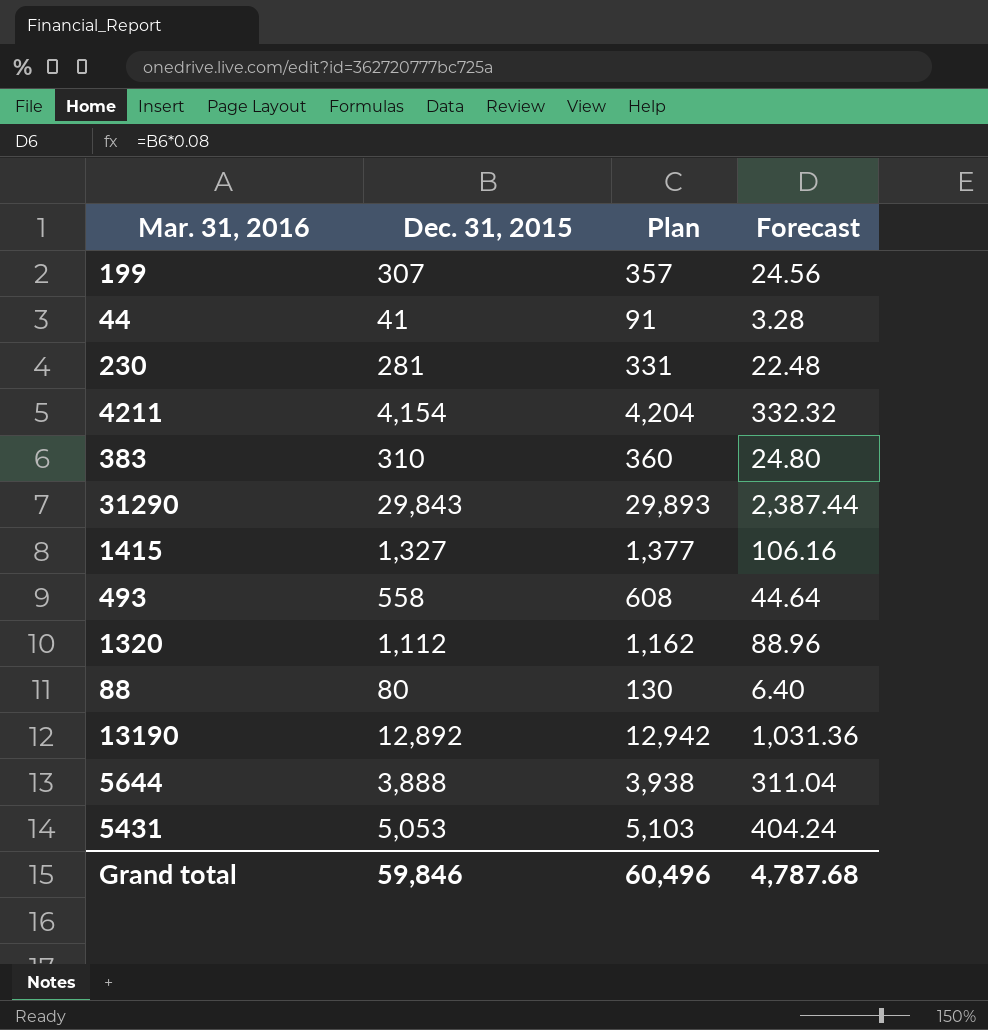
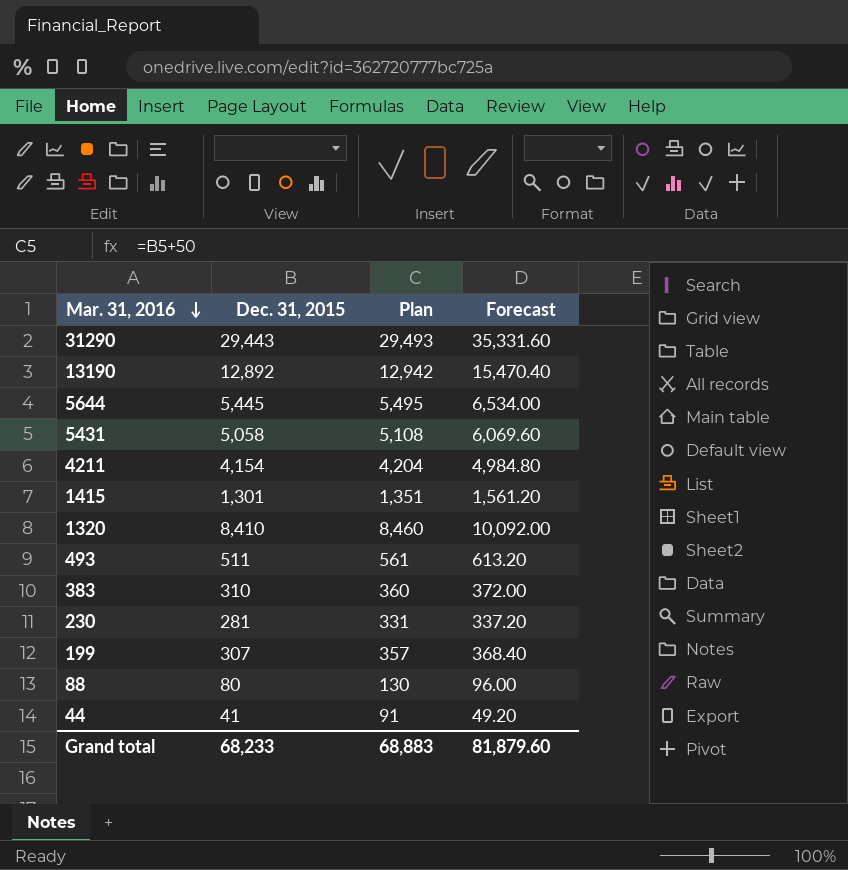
row order: none -> Mar. 31, 2016 descending
column Forecast | formula: [Dec. 31, 2015] * 0.08 -> [Dec. 31, 2015] * 1.2
31290 | Dec. 31, 2015: 29,843 -> 29,443
31290 | Plan: 29,893 -> 29,493
5644 | Dec. 31, 2015: 3,888 -> 5,445
5644 | Plan: 3,938 -> 5,495
5431 | Dec. 31, 2015: 5,053 -> 5,058
5431 | Plan: 5,103 -> 5,108
1415 | Dec. 31, 2015: 1,327 -> 1,301
1415 | Plan: 1,377 -> 1,351
1320 | Dec. 31, 2015: 1,112 -> 8,410
1320 | Plan: 1,162 -> 8,460
493 | Dec. 31, 2015: 558 -> 511
493 | Plan: 608 -> 561
Grand total | Dec. 31, 2015: 59,846 -> 68,233
Grand total | Plan: 60,496 -> 68,883
Grand total | Forecast: 4,787.68 -> 81,879.60

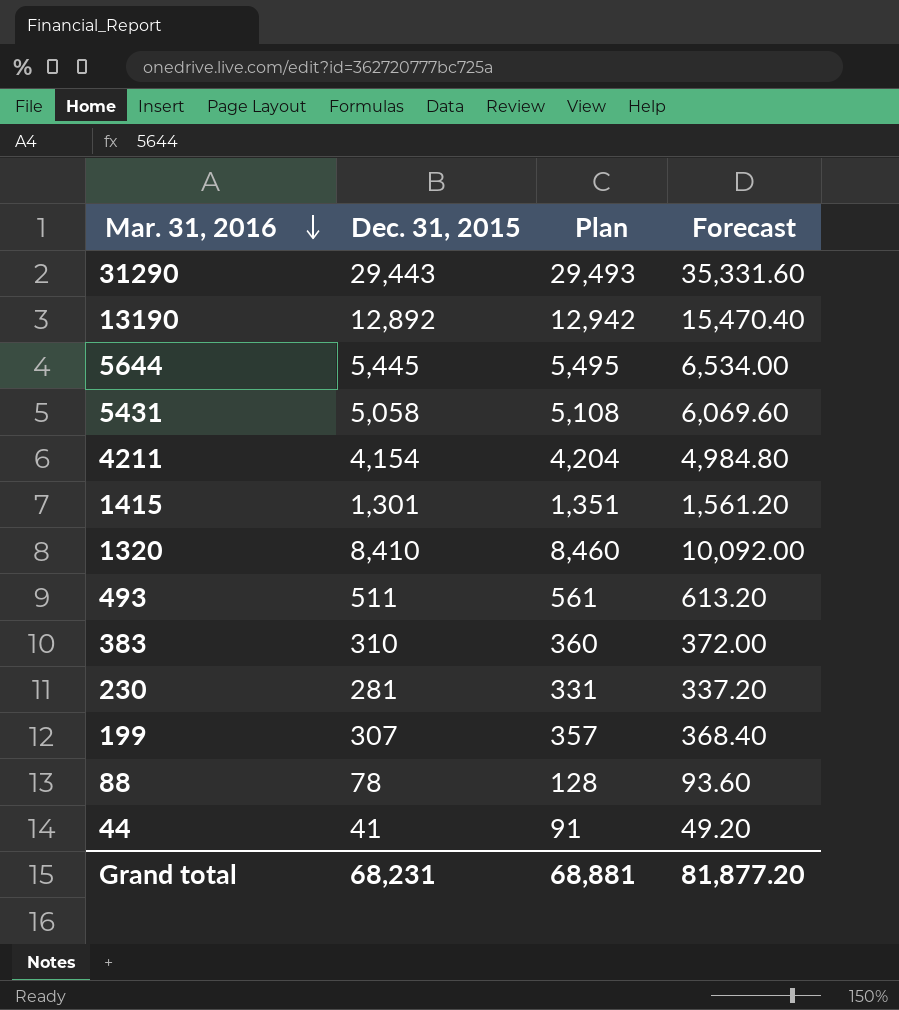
88 | Dec. 31, 2015: 80 -> 78
88 | Plan: 130 -> 128
88 | Forecast: 96.00 -> 93.60
Grand total | Dec. 31, 2015: 68,233 -> 68,231
Grand total | Plan: 68,883 -> 68,881
Grand total | Forecast: 81,879.60 -> 81,877.20

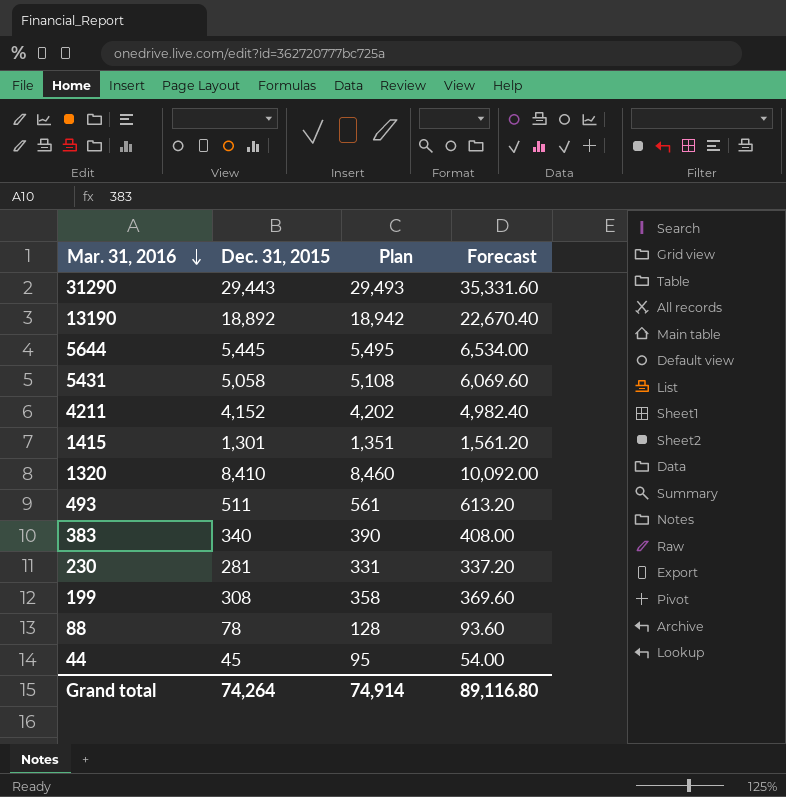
13190 | Dec. 31, 2015: 12,892 -> 18,892
13190 | Plan: 12,942 -> 18,942
13190 | Forecast: 15,470.40 -> 22,670.40
4211 | Dec. 31, 2015: 4,154 -> 4,152
4211 | Plan: 4,204 -> 4,202
4211 | Forecast: 4,984.80 -> 4,982.40
383 | Dec. 31, 2015: 310 -> 340
383 | Plan: 360 -> 390
383 | Forecast: 372.00 -> 408.00
199 | Dec. 31, 2015: 307 -> 308
199 | Plan: 357 -> 358
199 | Forecast: 368.40 -> 369.60
44 | Dec. 31, 2015: 41 -> 45
44 | Plan: 91 -> 95
44 | Forecast: 49.20 -> 54.00
Grand total | Dec. 31, 2015: 68,231 -> 74,264
Grand total | Plan: 68,881 -> 74,914
Grand total | Forecast: 81,877.20 -> 89,116.80

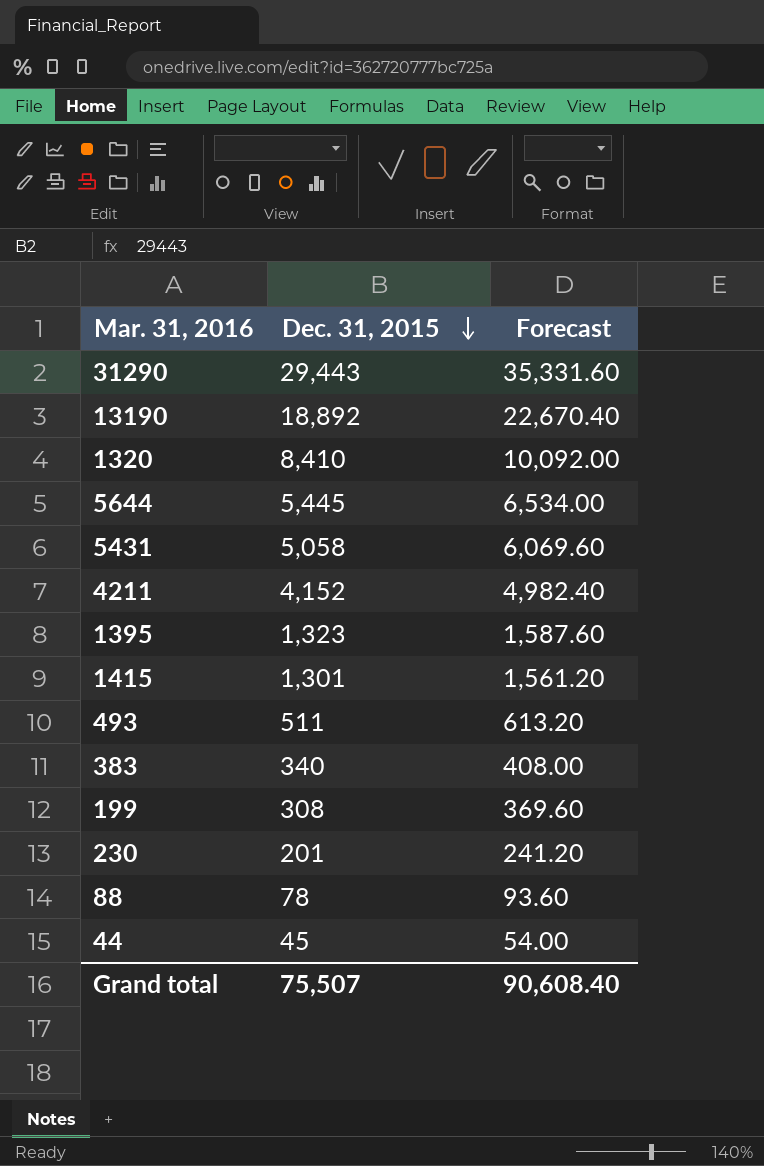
row order: Mar. 31, 2016 descending -> Dec. 31, 2015 descending
column Plan | formula: [Dec. 31, 2015] + 50 -> none
row 1395: none -> 1,323 | 1,587.60
230 | Dec. 31, 2015: 281 -> 201
230 | Forecast: 337.20 -> 241.20
Grand total | Dec. 31, 2015: 74,264 -> 75,507
Grand total | Forecast: 89,116.80 -> 90,608.40

